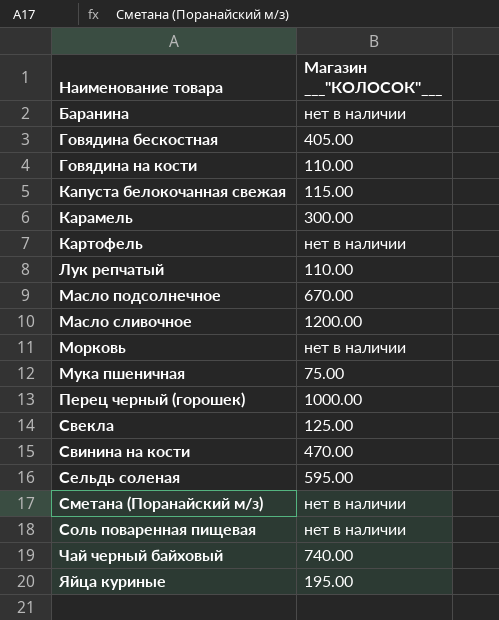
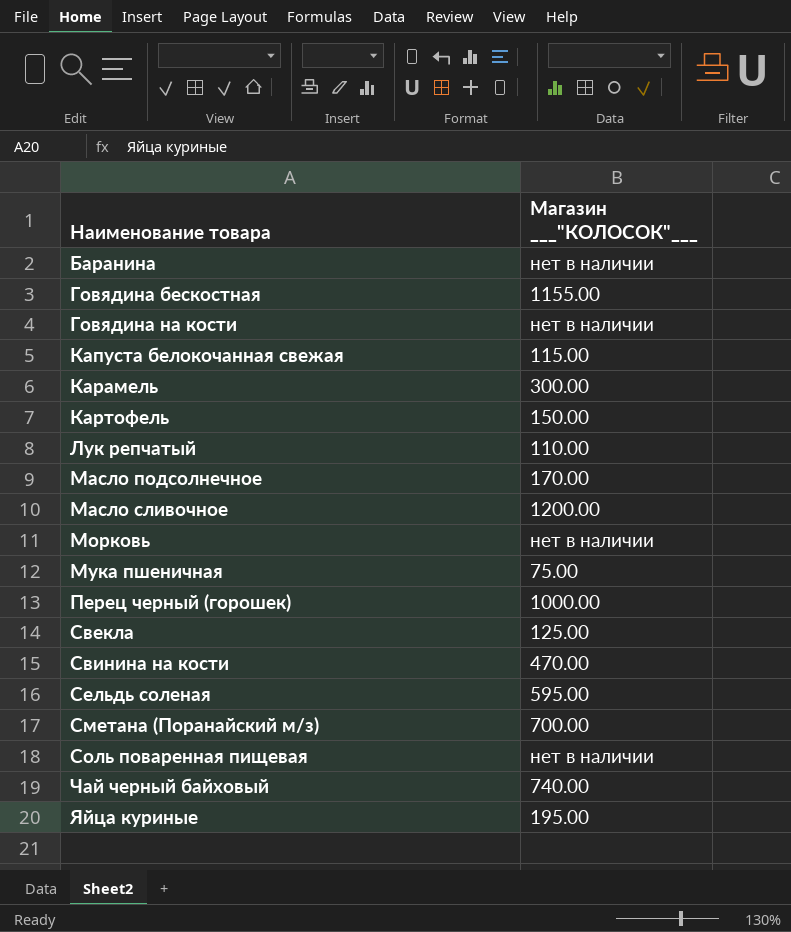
Говядина бескостная | Магазин ___"КОЛОСОК"___: 405.00 -> 1155.00
Говядина на кости | Магазин ___"КОЛОСОК"___: 110.00 -> нет в наличии
Картофель | Магазин ___"КОЛОСОК"___: нет в наличии -> 150.00
Масло подсолнечное | Магазин ___"КОЛОСОК"___: 670.00 -> 170.00
Сметана (Поранайский м/з) | Магазин ___"КОЛОСОК"___: нет в наличии -> 700.00

